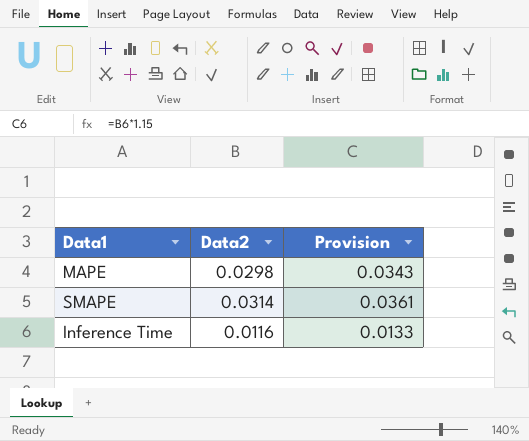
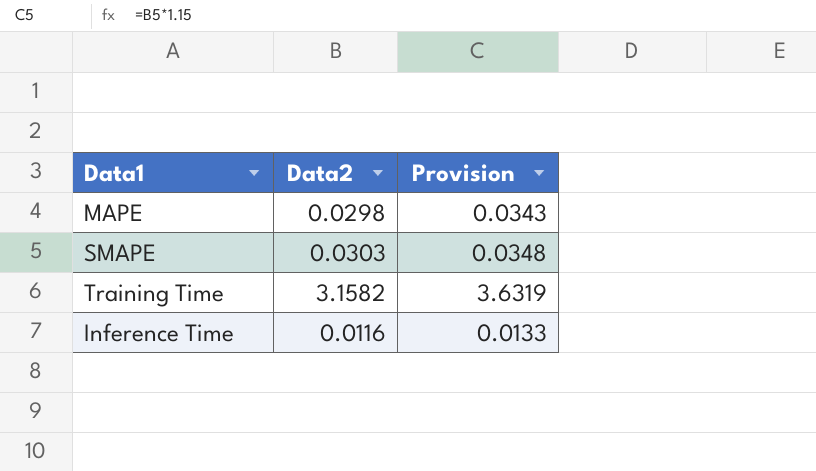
SMAPE | Data2: 0.0314 -> 0.0303
SMAPE | Provision: 0.0361 -> 0.0348
row Training Time: none -> 3.1582 | 3.6319

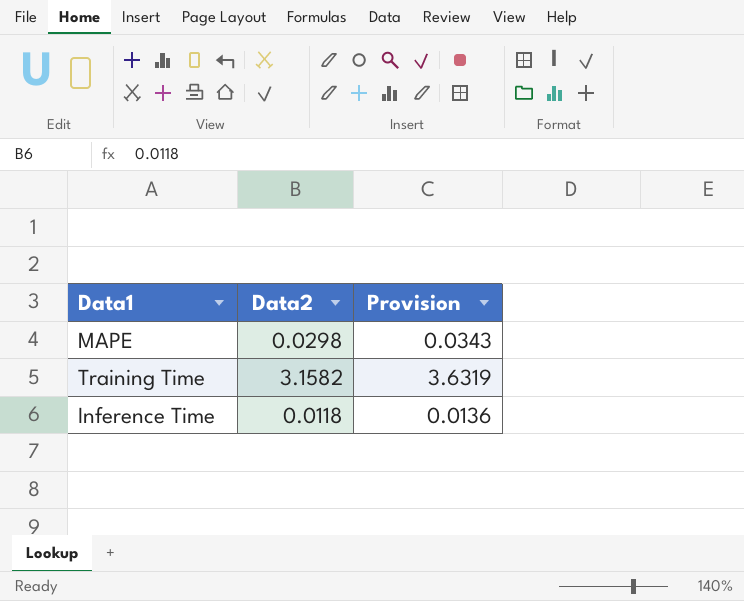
row SMAPE: 0.0303 | 0.0348 -> none
Inference Time | Data2: 0.0116 -> 0.0118
Inference Time | Provision: 0.0133 -> 0.0136

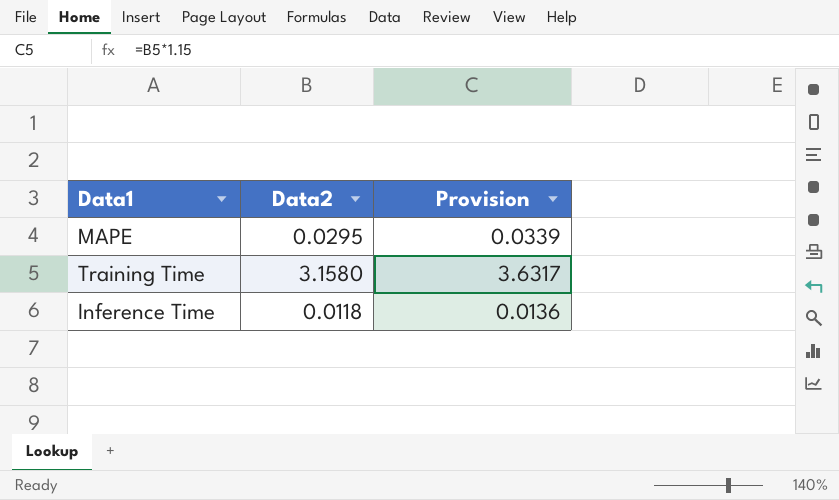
MAPE | Data2: 0.0298 -> 0.0295
MAPE | Provision: 0.0343 -> 0.0339
Training Time | Data2: 3.1582 -> 3.1580
Training Time | Provision: 3.6319 -> 3.6317

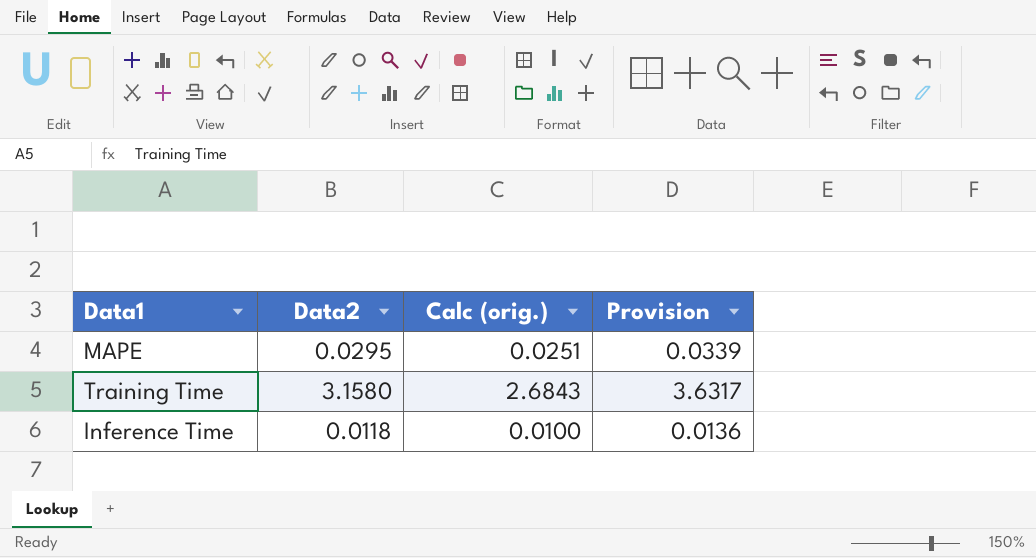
column Calc (orig.) | formula: none -> [Data2] * 0.85

